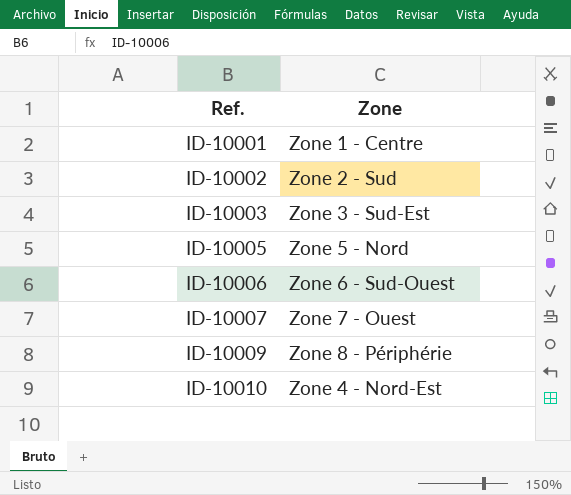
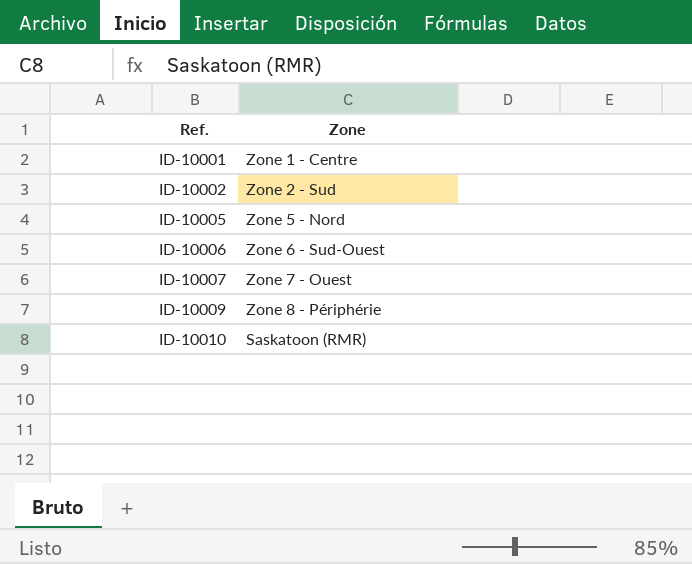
row ID-10003: Zone 3 - Sud-Est -> none
ID-10010 | Zone: Zone 4 - Nord-Est -> Saskatoon (RMR)

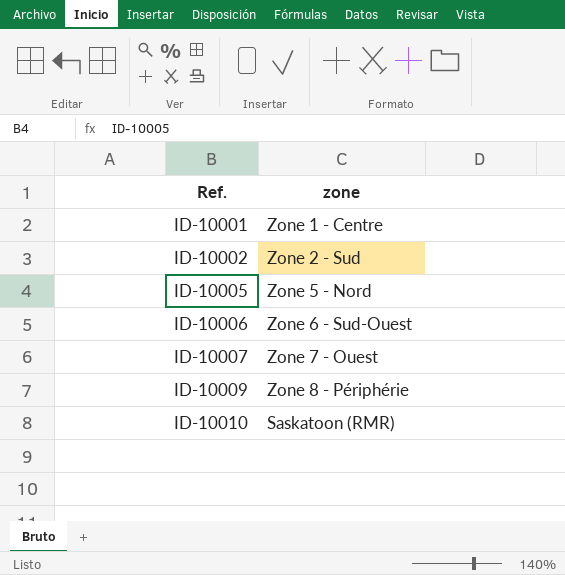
column name: Zone -> zone

